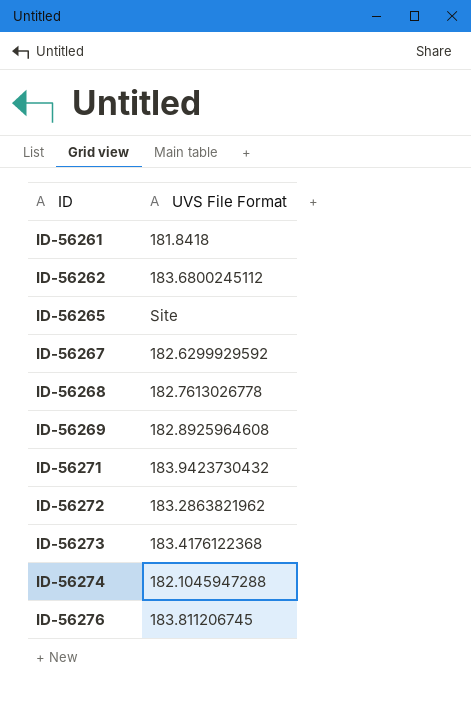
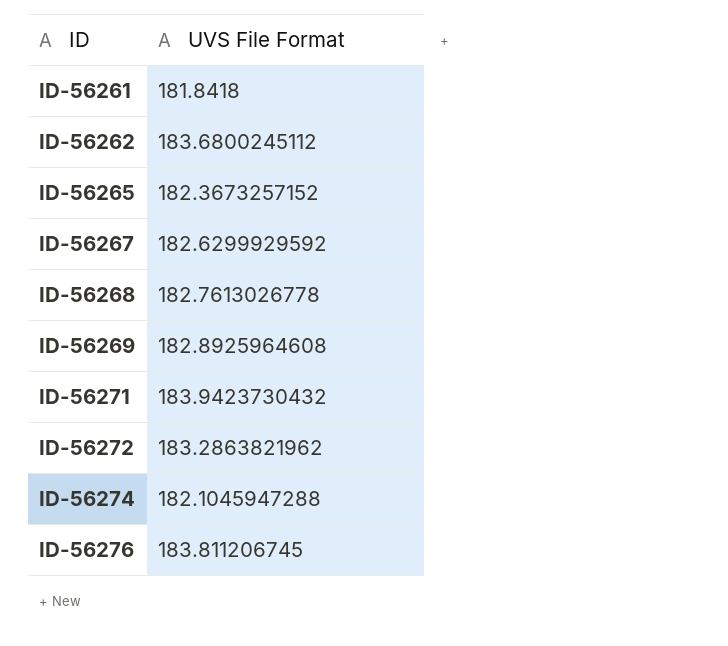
row ID-56273: 183.4176122368 -> none
ID-56265 | UVS File Format: Site -> 182.3673257152

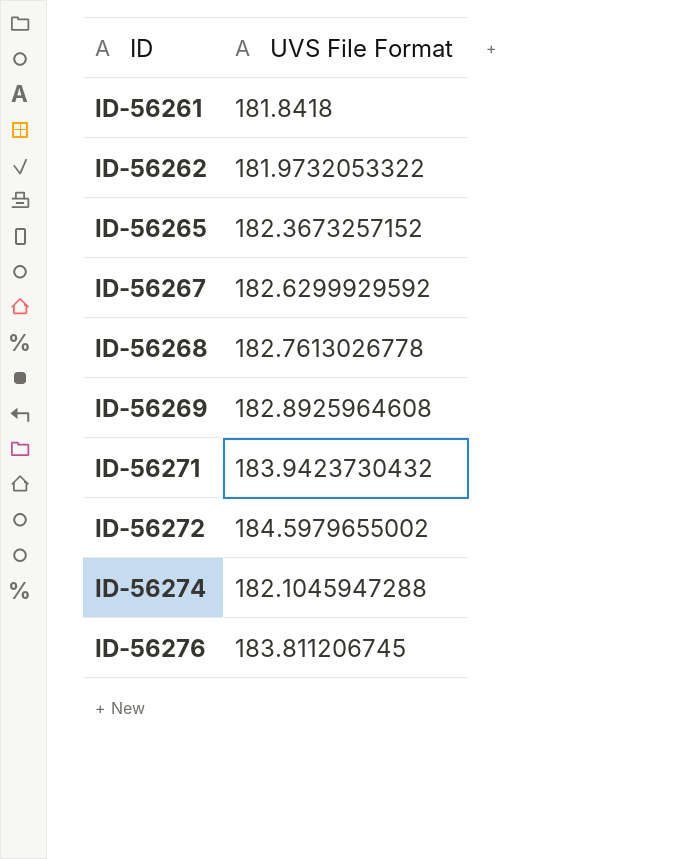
ID-56262 | UVS File Format: 183.6800245112 -> 181.9732053322
ID-56272 | UVS File Format: 183.2863821962 -> 184.5979655002

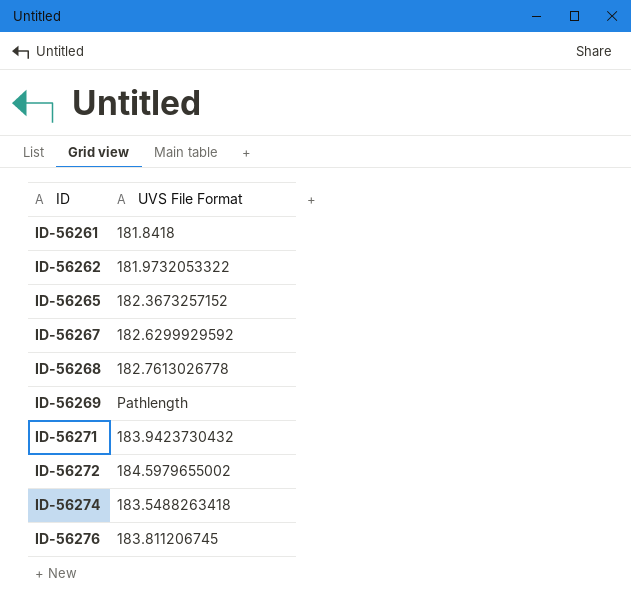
ID-56269 | UVS File Format: 182.8925964608 -> Pathlength
ID-56274 | UVS File Format: 182.1045947288 -> 183.5488263418

